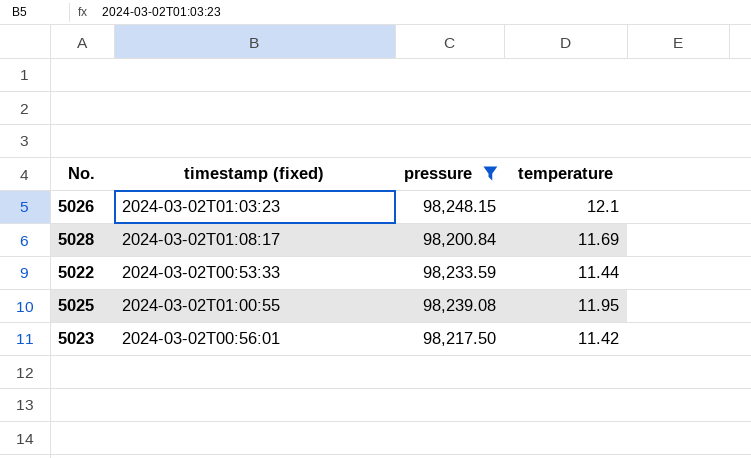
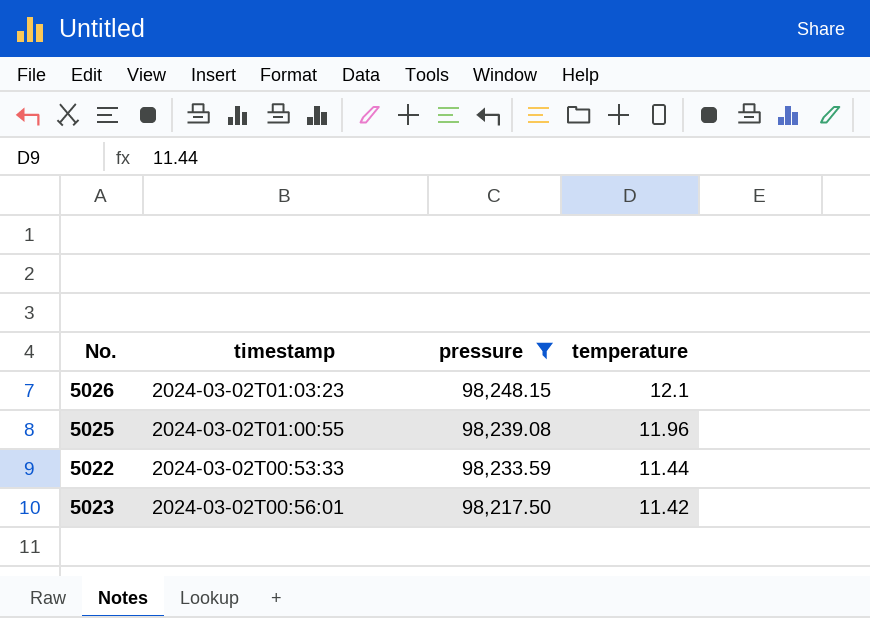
row order: none -> pressure descending
column name: timestamp (fixed) -> timestamp
row 5028: 2024-03-02T01:08:17 | 98,200.84 | 11.69 -> none
5025 | temperature: 11.95 -> 11.96

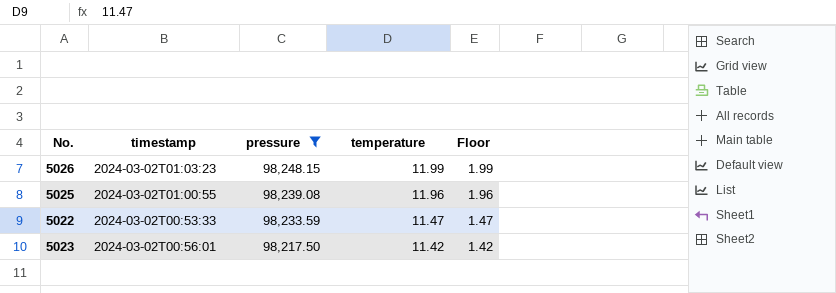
column Floor | formula: none -> [temperature] - 10
5026 | temperature: 12.1 -> 11.99
5022 | temperature: 11.44 -> 11.47

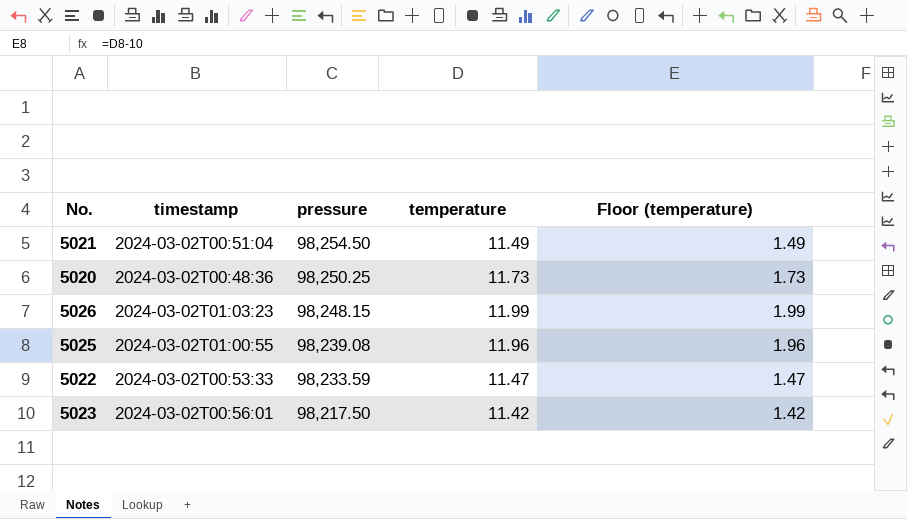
filter: pressure <= 98,248.15 -> none
column name: Floor -> Floor (temperature)

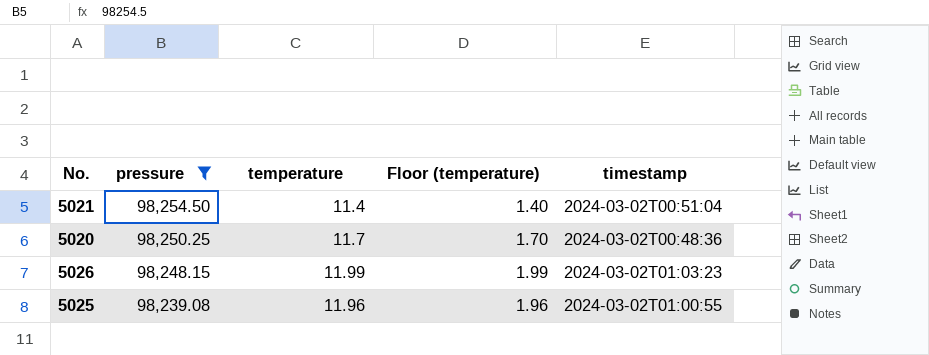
filter: none -> pressure >= 98,239.08
column timestamp | position: 2 -> 5
5021 | temperature: 11.49 -> 11.4
5021 | Floor (temperature): 1.49 -> 1.40
5020 | temperature: 11.73 -> 11.7
5020 | Floor (temperature): 1.73 -> 1.70

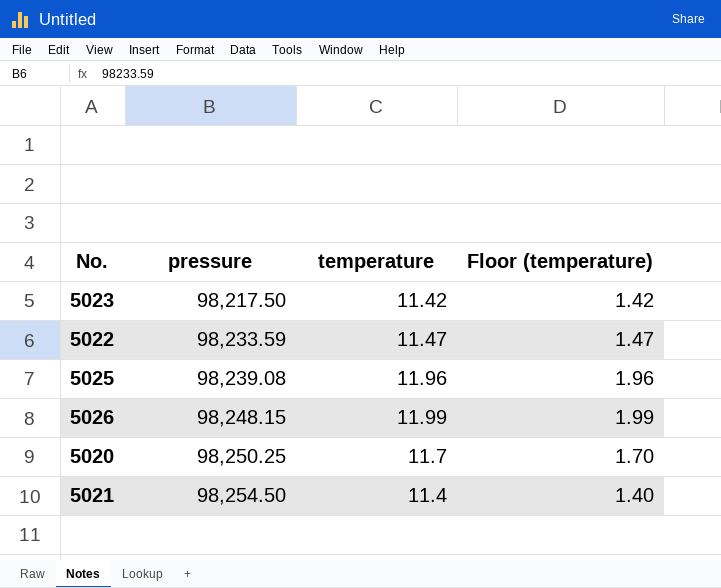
filter: pressure >= 98,239.08 -> none
row order: pressure descending -> pressure ascending
column timestamp | position: 5 -> none

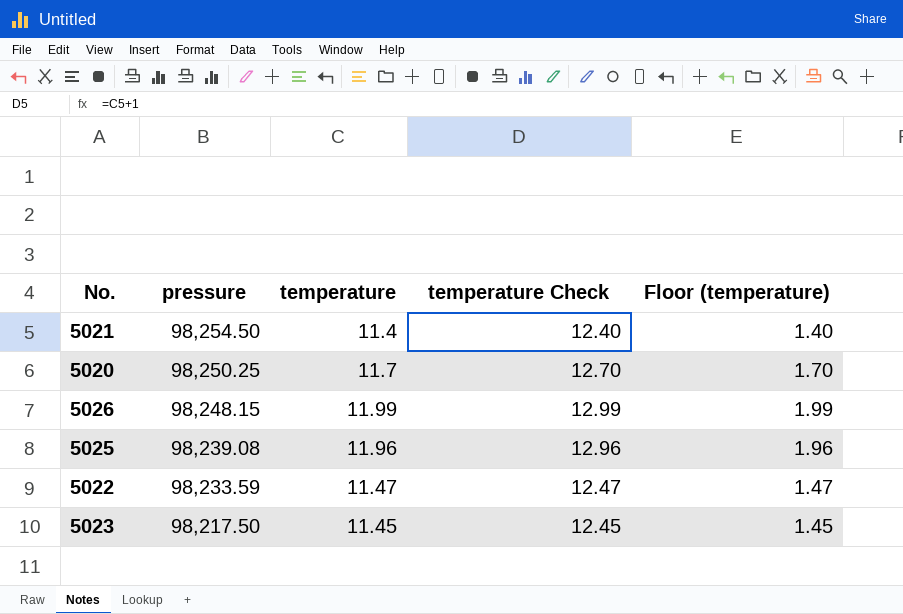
row order: pressure ascending -> pressure descending
column temperature Check | formula: none -> [temperature] + 1
5023 | temperature: 11.42 -> 11.45
5023 | Floor (temperature): 1.42 -> 1.45

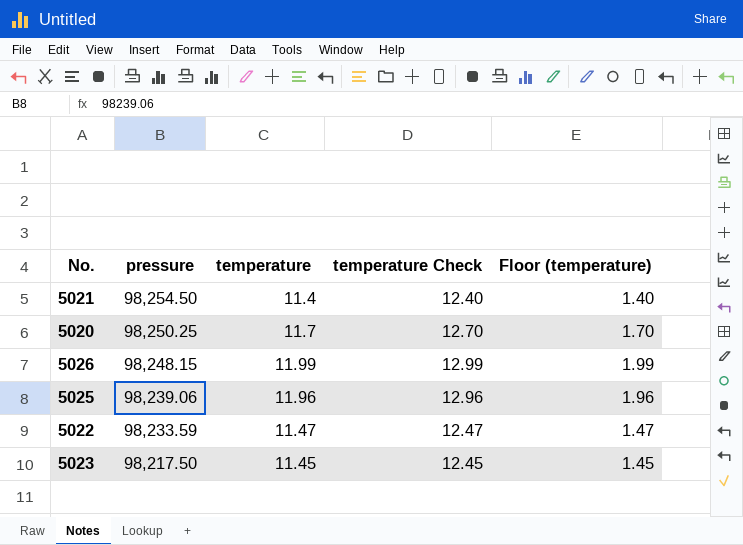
5025 | pressure: 98,239.08 -> 98,239.06

